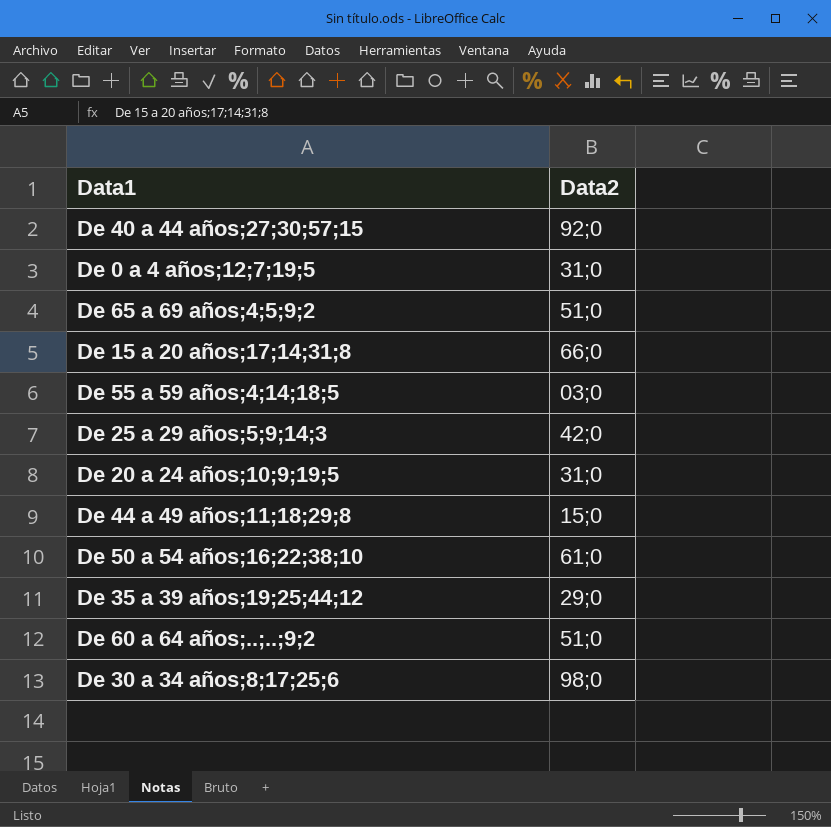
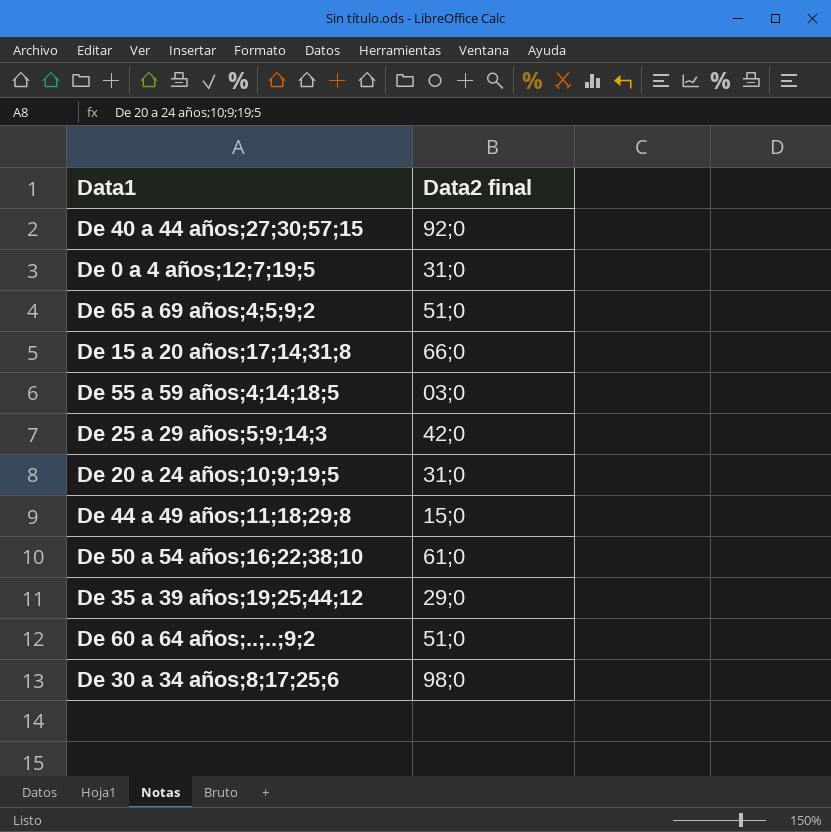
column name: Data2 -> Data2 final

